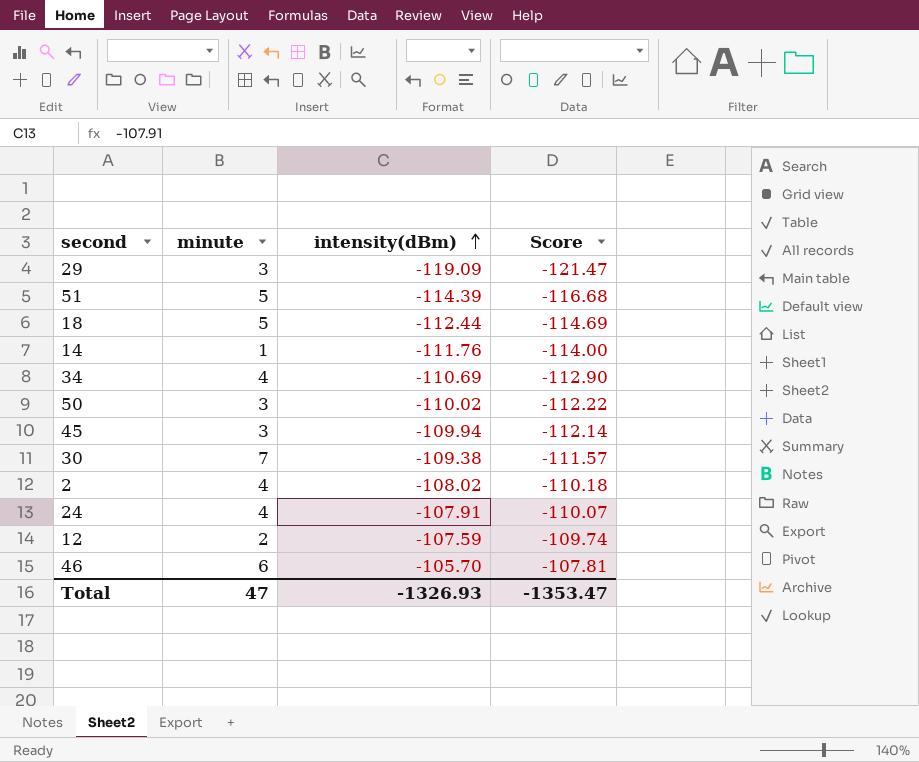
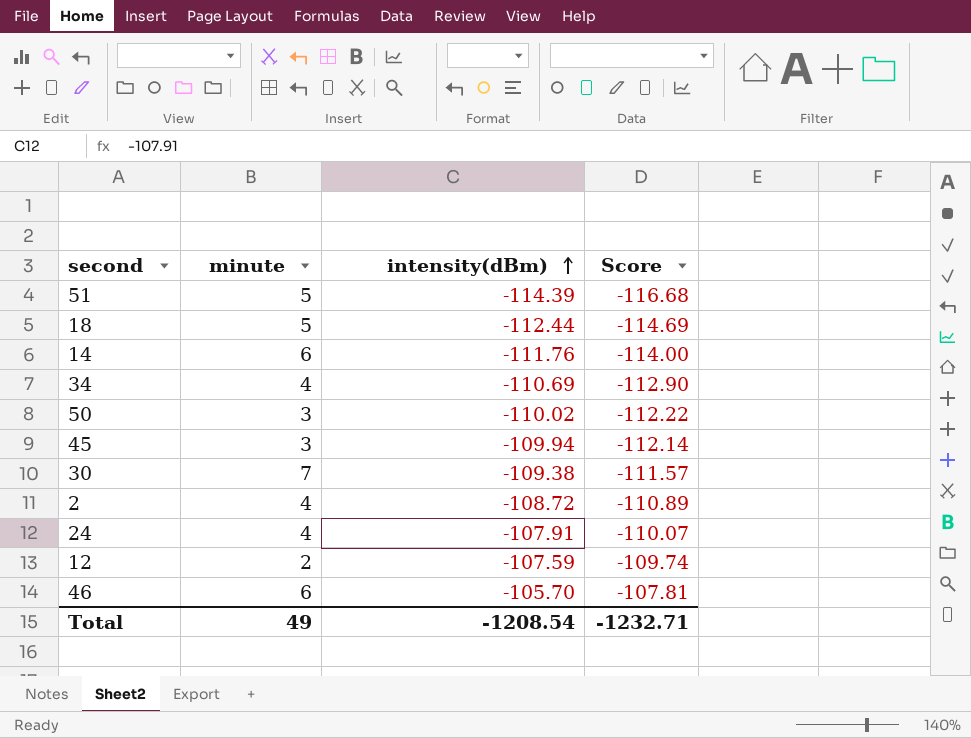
row 29: 3 | -119.09 | -121.47 -> none
14 | minute: 1 -> 6
2 | intensity(dBm): -108.02 -> -108.72
2 | Score: -110.18 -> -110.89
Total | minute: 47 -> 49
Total | intensity(dBm): -1326.93 -> -1208.54
Total | Score: -1353.47 -> -1232.71

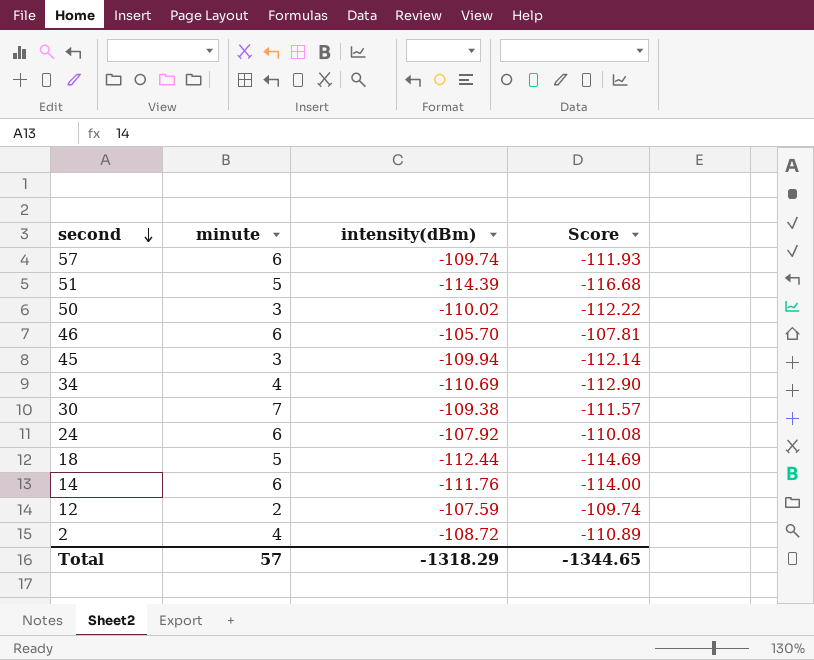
row order: intensity(dBm) ascending -> second descending
row 57: none -> 6 | -109.74 | -111.93
24 | minute: 4 -> 6
24 | intensity(dBm): -107.91 -> -107.92
24 | Score: -110.07 -> -110.08
Total | minute: 49 -> 57
Total | intensity(dBm): -1208.54 -> -1318.29
Total | Score: -1232.71 -> -1344.65

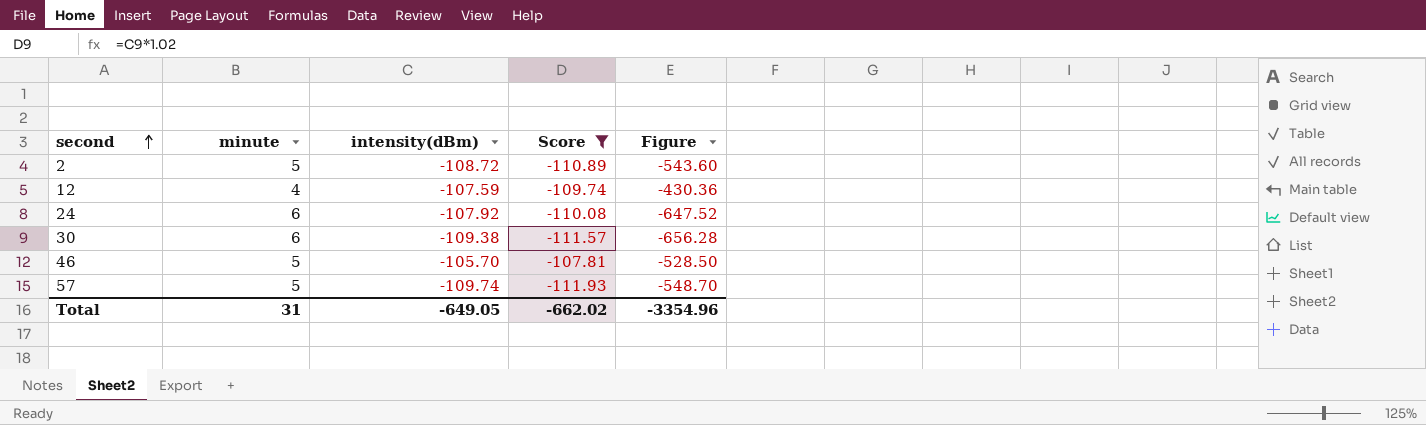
filter: none -> Score >= -111.93
row order: second descending -> second ascending
column Figure | formula: none -> [minute] * [intensity(dBm)]
2 | minute: 4 -> 5
12 | minute: 2 -> 4
30 | minute: 7 -> 6
46 | minute: 6 -> 5
57 | minute: 6 -> 5
Total | minute: 57 -> 31
Total | intensity(dBm): -1318.29 -> -649.05
Total | Score: -1344.65 -> -662.02

